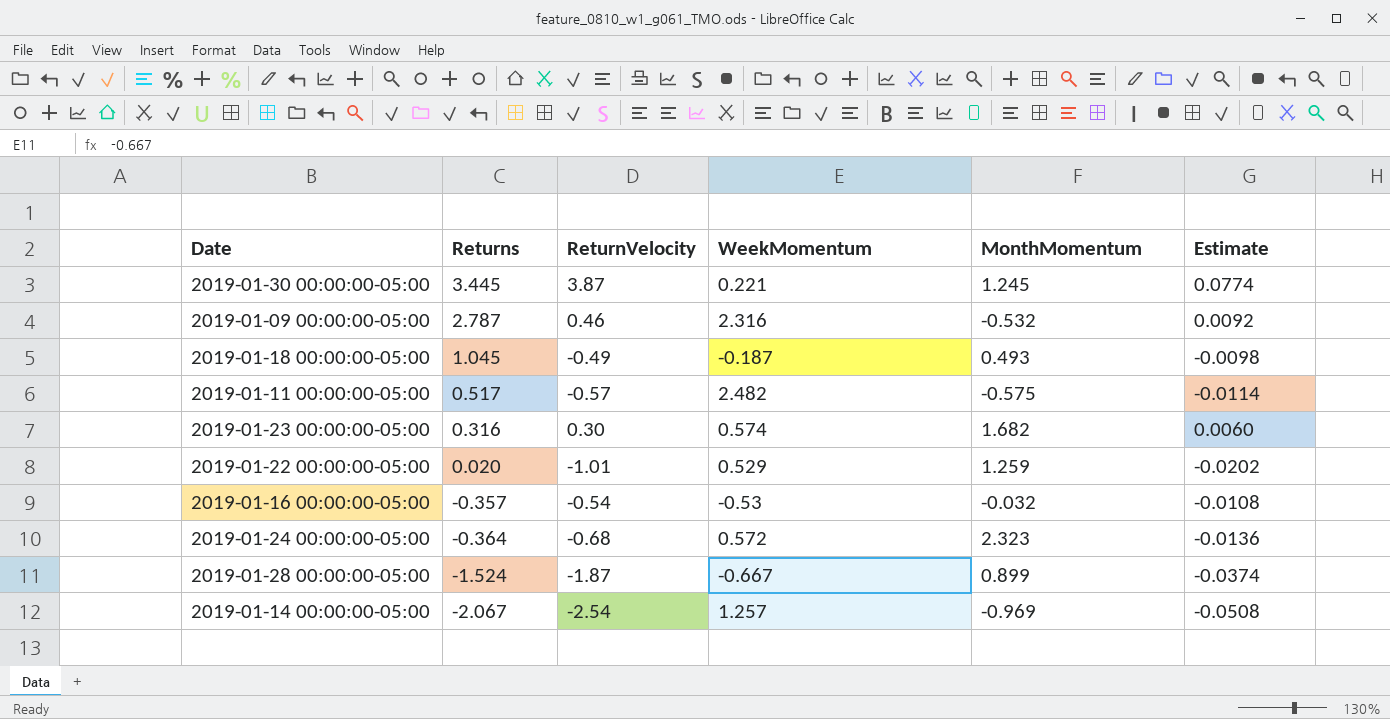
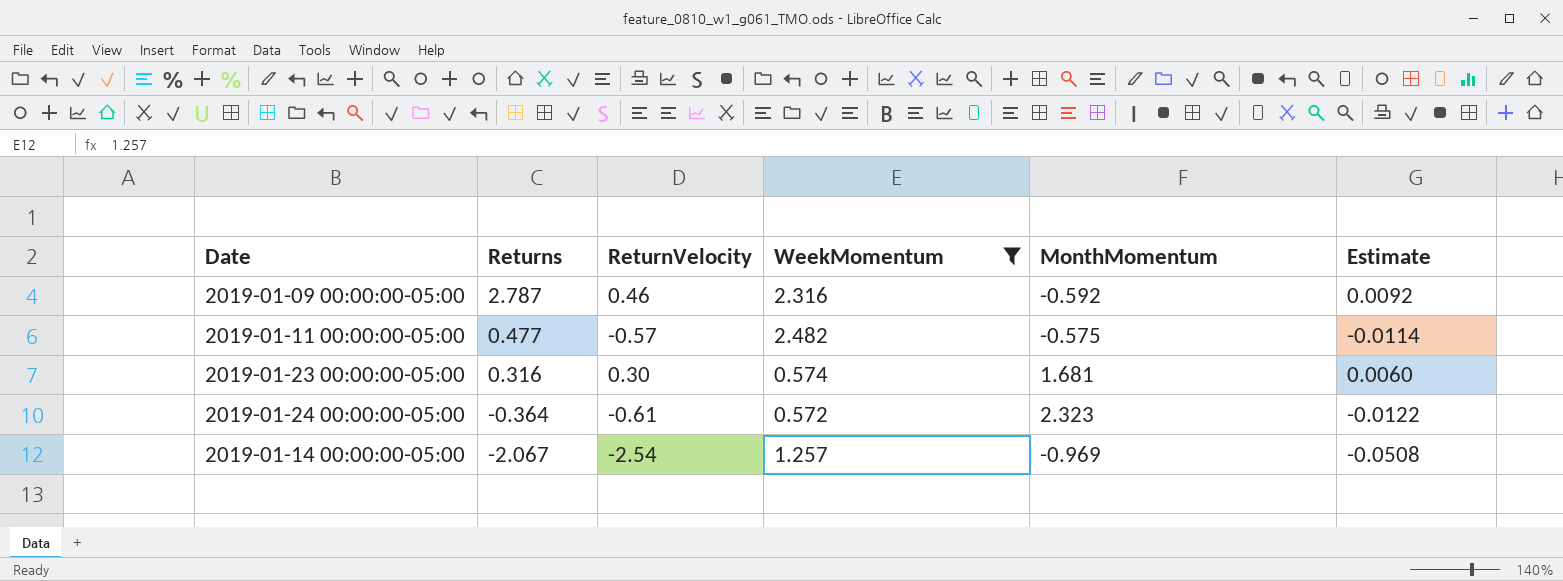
filter: none -> WeekMomentum >= 0.572
2019-01-09 00:00:00-05:00 | MonthMomentum: -0.532 -> -0.592
2019-01-11 00:00:00-05:00 | Returns: 0.517 -> 0.477
2019-01-23 00:00:00-05:00 | MonthMomentum: 1.682 -> 1.681
2019-01-24 00:00:00-05:00 | ReturnVelocity: -0.68 -> -0.61
2019-01-24 00:00:00-05:00 | Estimate: -0.0136 -> -0.0122

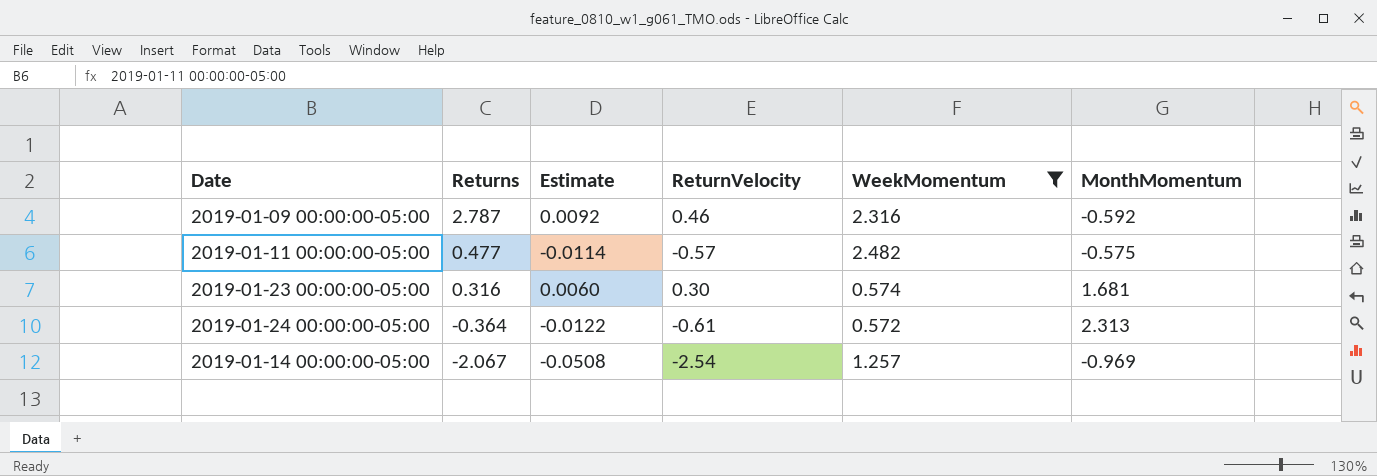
column Estimate | position: 6 -> 3
2019-01-24 00:00:00-05:00 | MonthMomentum: 2.323 -> 2.313

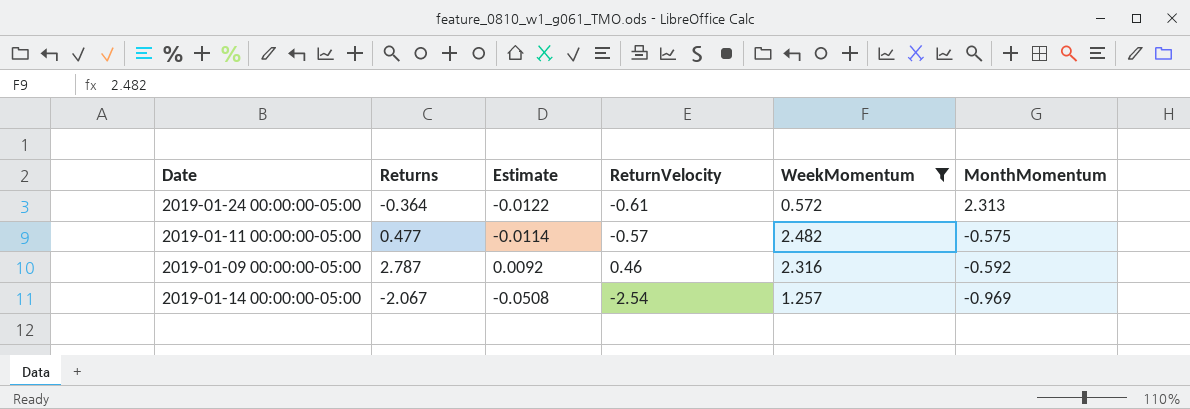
row order: Returns descending -> MonthMomentum descending
row 2019-01-23 00:00:00-05:00: 0.316 | 0.0060 | 0.30 | 0.574 | 1.681 -> none

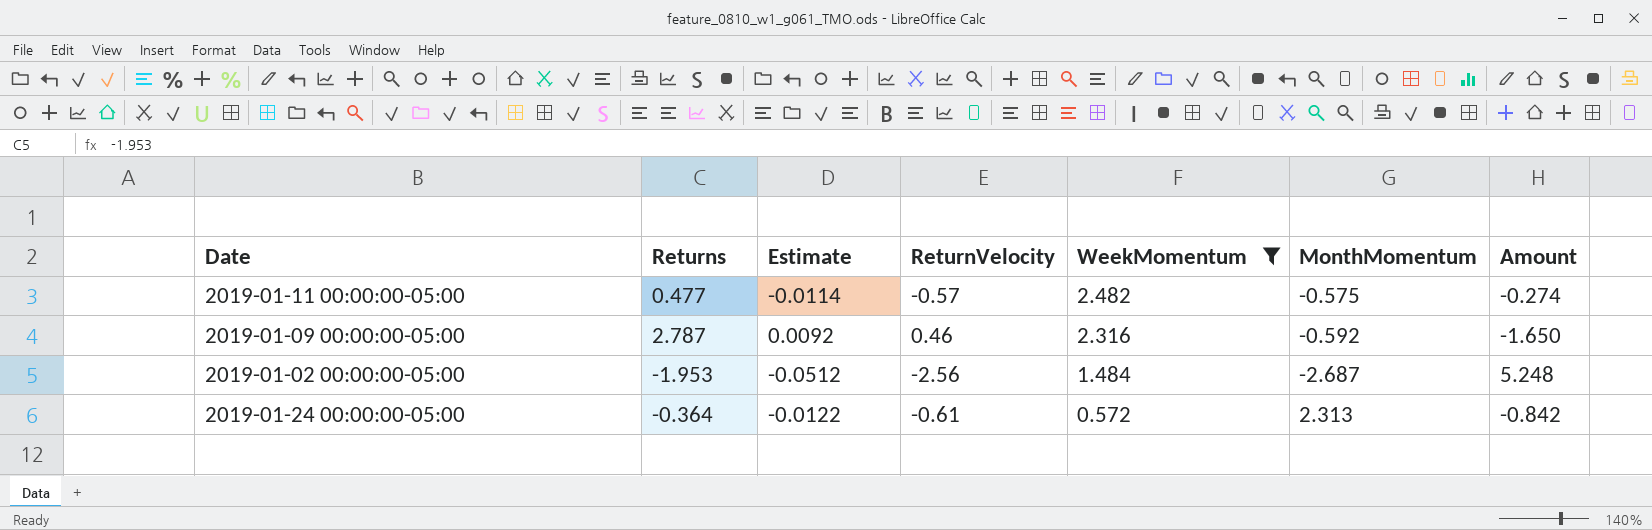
row order: MonthMomentum descending -> WeekMomentum descending
column Amount | formula: none -> [Returns] * [MonthMomentum]
row 2019-01-14 00:00:00-05:00: -2.067 | -0.0508 | -2.54 | 1.257 | -0.969 -> none
row 2019-01-02 00:00:00-05:00: none -> -1.953 | -0.0512 | -2.56 | 1.484 | -2.687 | 5.248

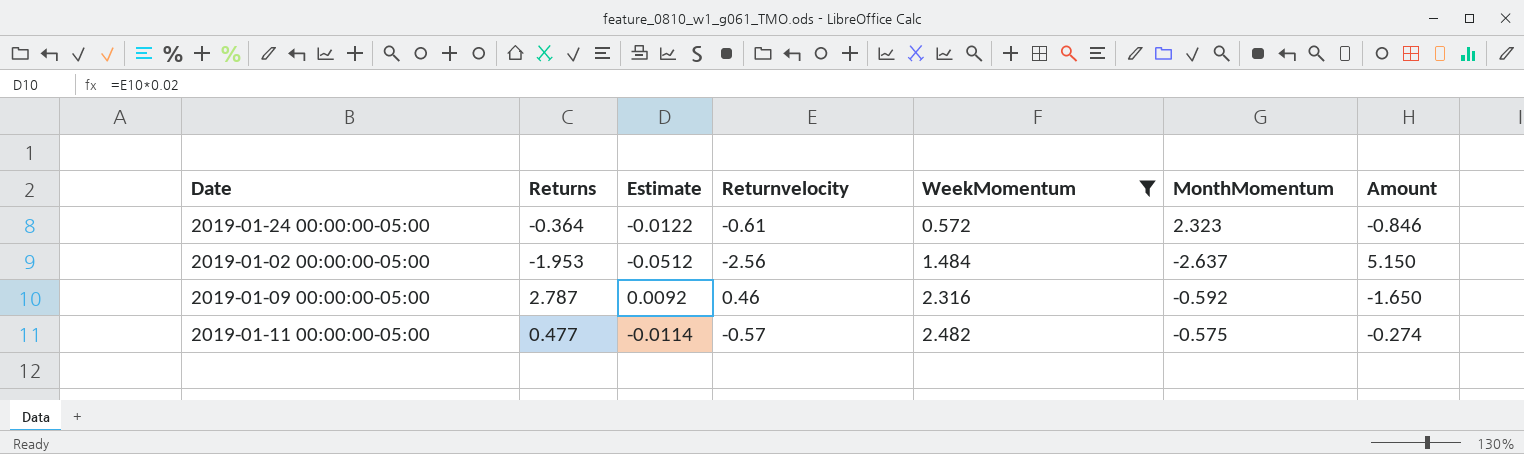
row order: WeekMomentum descending -> WeekMomentum ascending
column name: ReturnVelocity -> Returnvelocity
2019-01-24 00:00:00-05:00 | MonthMomentum: 2.313 -> 2.323
2019-01-24 00:00:00-05:00 | Amount: -0.842 -> -0.846
2019-01-02 00:00:00-05:00 | MonthMomentum: -2.687 -> -2.637
2019-01-02 00:00:00-05:00 | Amount: 5.248 -> 5.150

